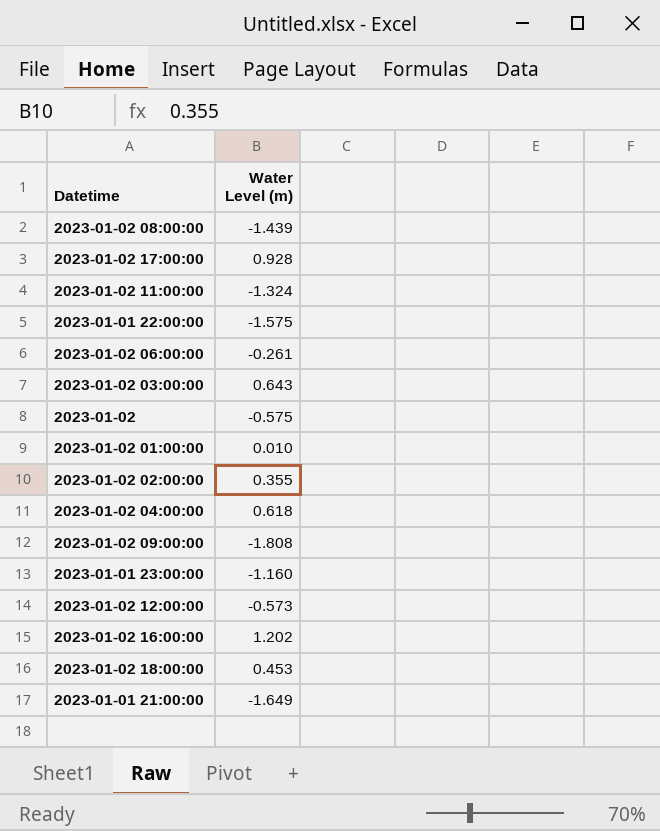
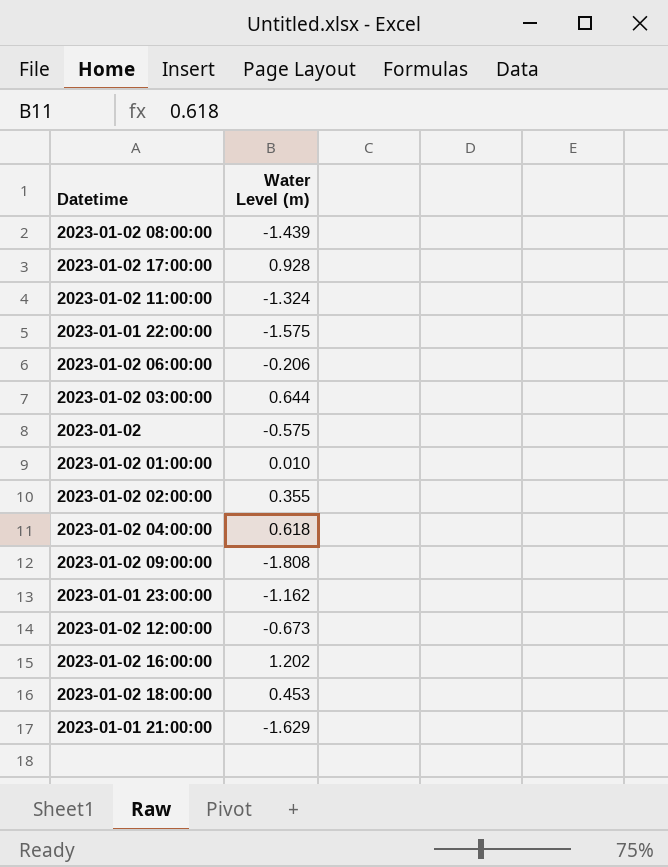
2023-01-02 06:00:00 | Water Level (m): -0.261 -> -0.206
2023-01-02 03:00:00 | Water Level (m): 0.643 -> 0.644
2023-01-01 23:00:00 | Water Level (m): -1.160 -> -1.162
2023-01-02 12:00:00 | Water Level (m): -0.573 -> -0.673
2023-01-01 21:00:00 | Water Level (m): -1.649 -> -1.629

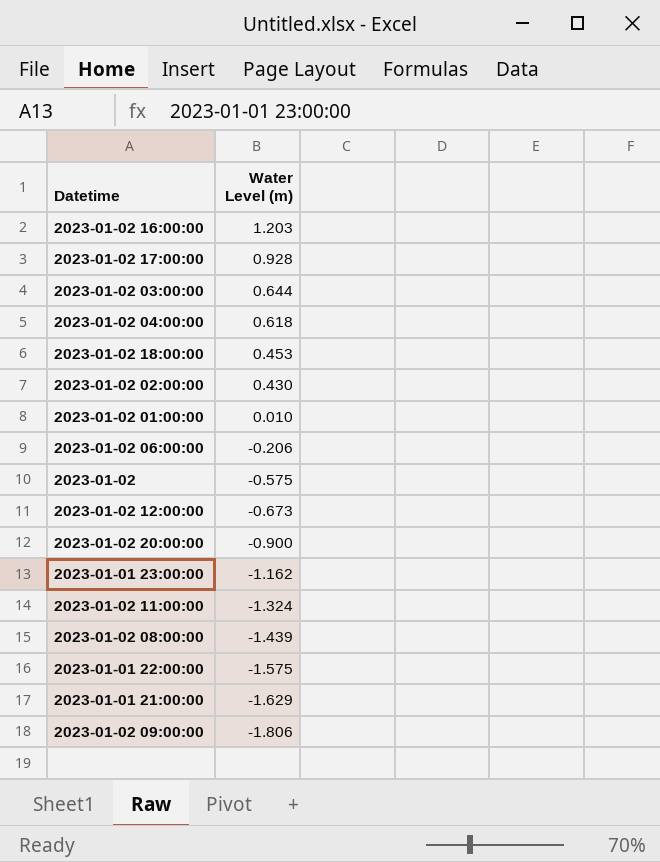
row order: none -> Water Level (m) descending
2023-01-02 16:00:00 | Water Level (m): 1.202 -> 1.203
2023-01-02 02:00:00 | Water Level (m): 0.355 -> 0.430
row 2023-01-02 20:00:00: none -> -0.900
2023-01-02 09:00:00 | Water Level (m): -1.808 -> -1.806

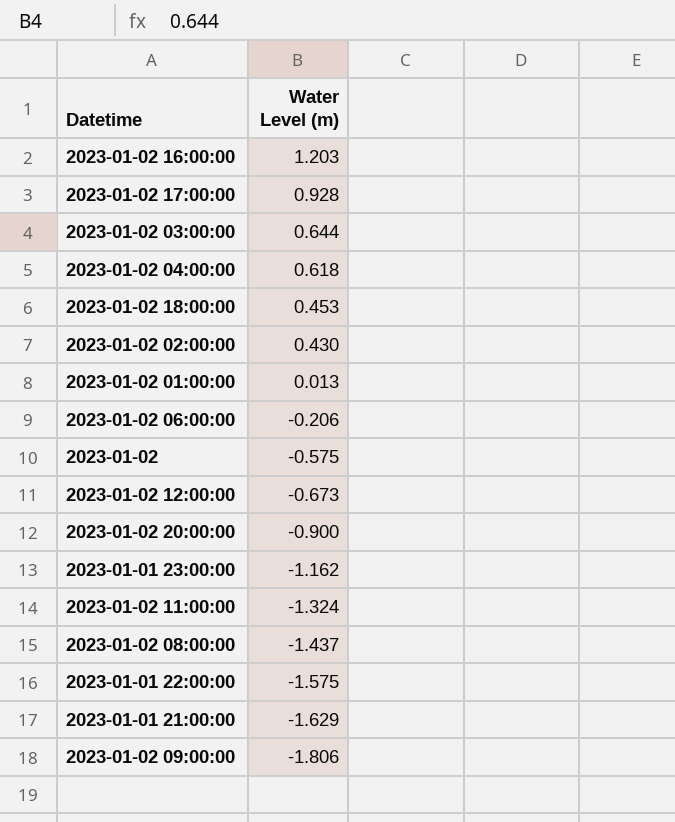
2023-01-02 01:00:00 | Water Level (m): 0.010 -> 0.013
2023-01-02 08:00:00 | Water Level (m): -1.439 -> -1.437

